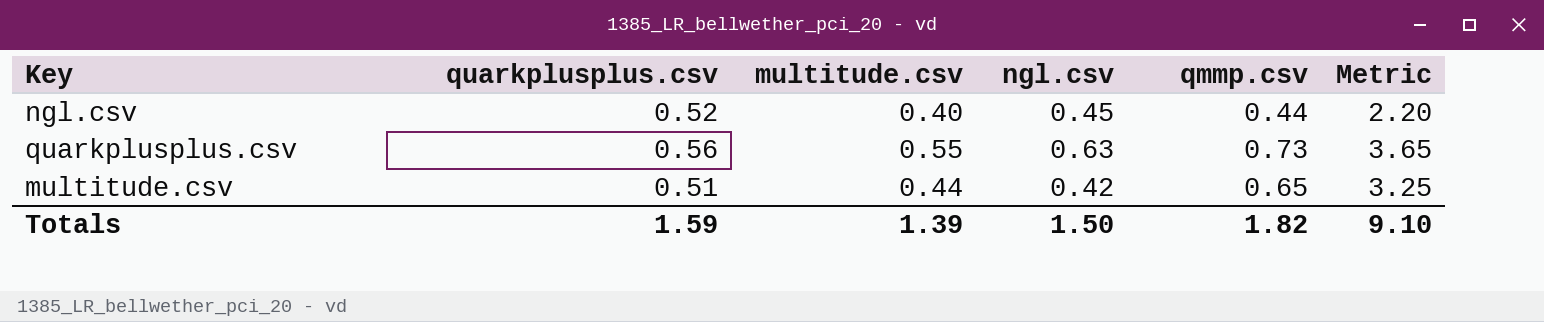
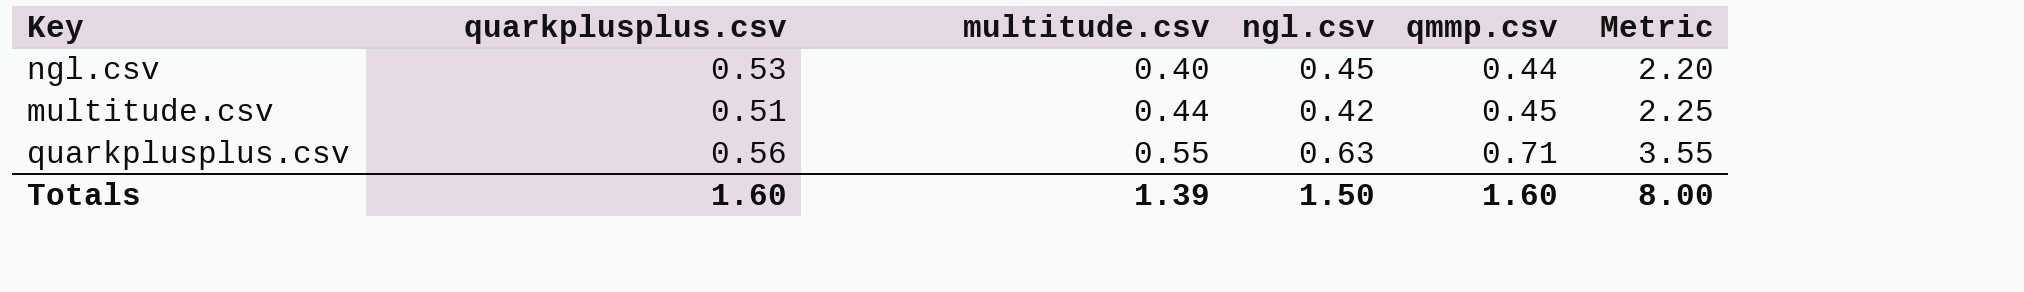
row order: none -> multitude.csv ascending
ngl.csv | quarkplusplus.csv: 0.52 -> 0.53
multitude.csv | qmmp.csv: 0.65 -> 0.45
multitude.csv | Metric: 3.25 -> 2.25
quarkplusplus.csv | qmmp.csv: 0.73 -> 0.71
quarkplusplus.csv | Metric: 3.65 -> 3.55
Totals | quarkplusplus.csv: 1.59 -> 1.60
Totals | qmmp.csv: 1.82 -> 1.60
Totals | Metric: 9.10 -> 8.00

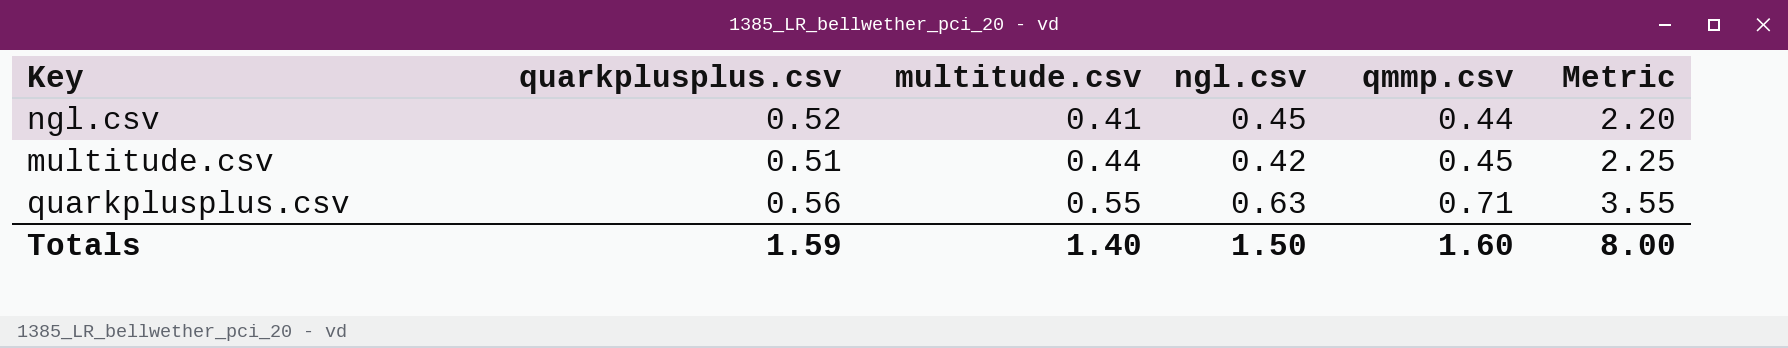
ngl.csv | quarkplusplus.csv: 0.53 -> 0.52
ngl.csv | multitude.csv: 0.40 -> 0.41
Totals | quarkplusplus.csv: 1.60 -> 1.59
Totals | multitude.csv: 1.39 -> 1.40

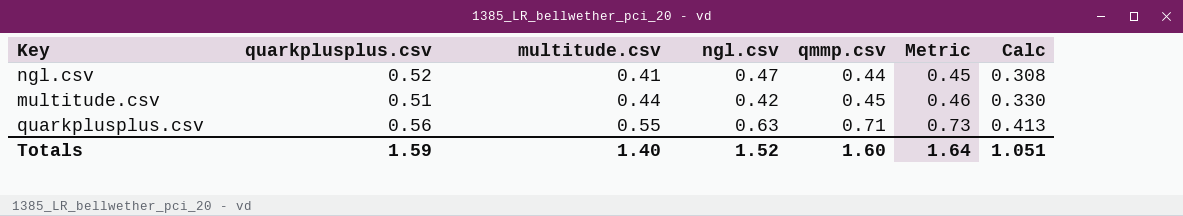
column Metric | formula: [qmmp.csv] * 5 -> [qmmp.csv] * 1.03
column Calc | formula: none -> [multitude.csv] * 0.75
ngl.csv | ngl.csv: 0.45 -> 0.47
Totals | ngl.csv: 1.50 -> 1.52
Totals | Metric: 8.00 -> 1.64

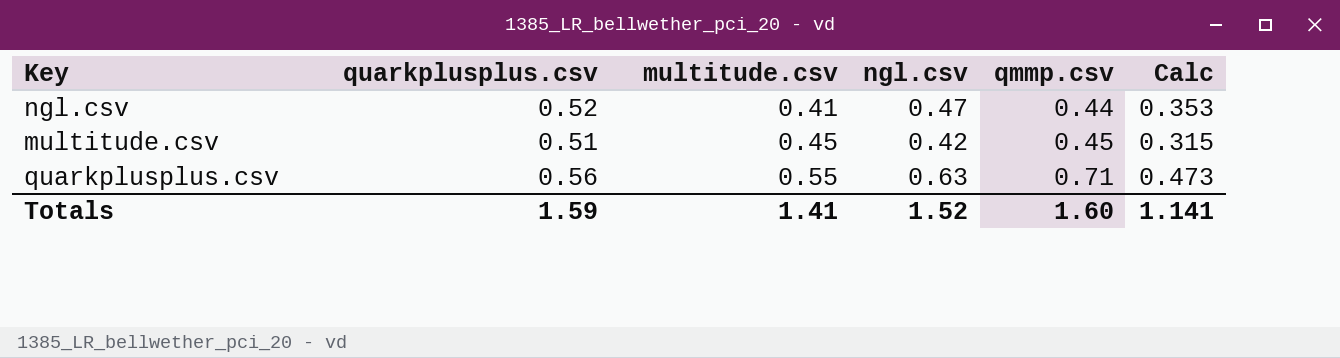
column Metric | formula: [qmmp.csv] * 1.03 -> none
column Calc | formula: [multitude.csv] * 0.75 -> [ngl.csv] * 0.75
multitude.csv | multitude.csv: 0.44 -> 0.45
Totals | multitude.csv: 1.40 -> 1.41
Totals | Calc: 1.051 -> 1.141

